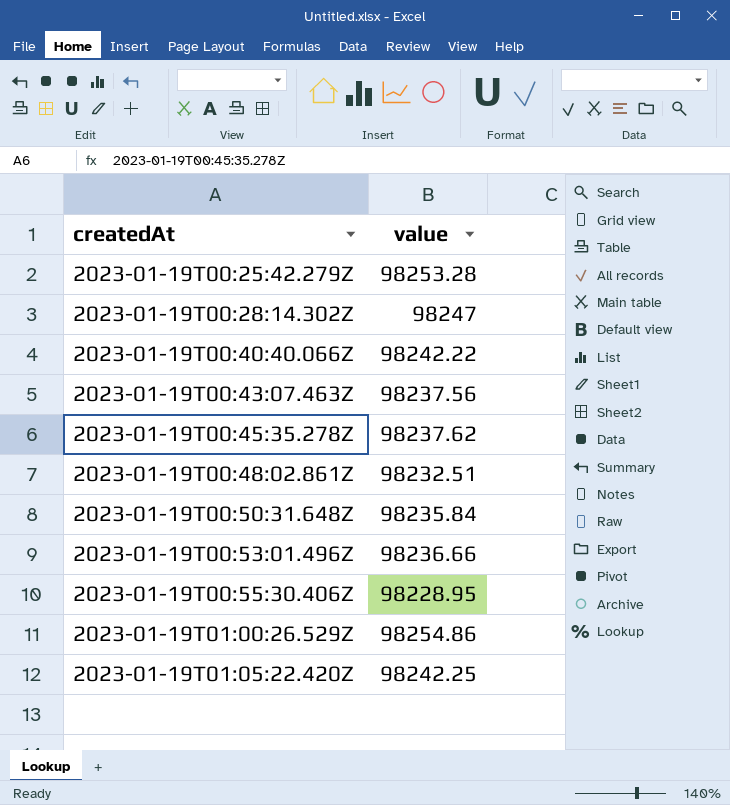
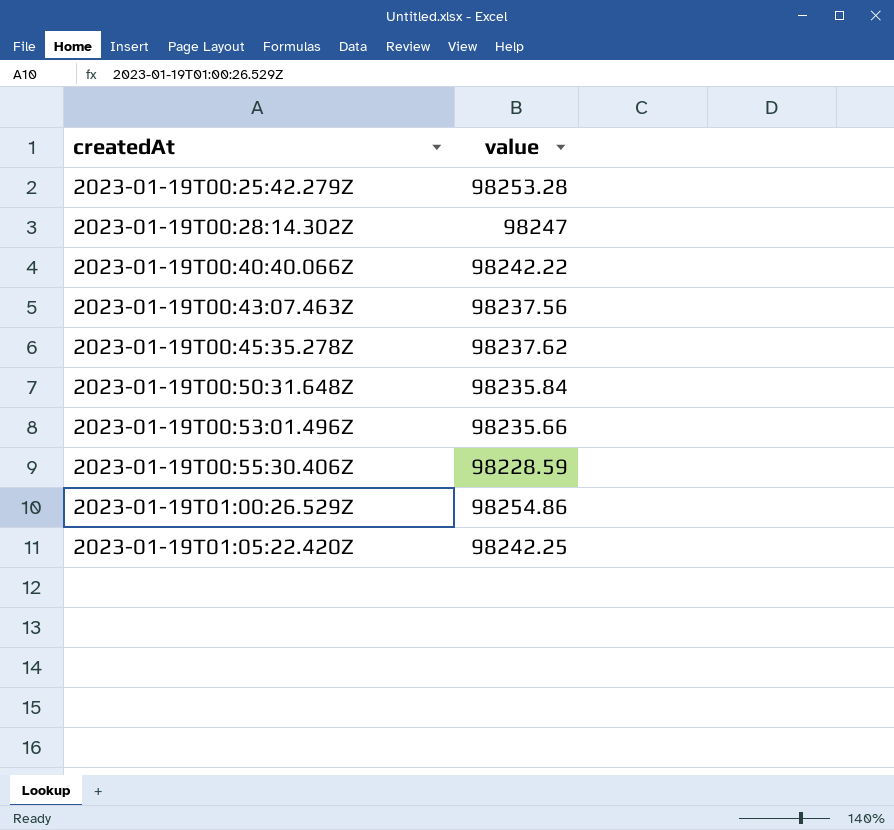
row 2023-01-19T00:48:02.861Z: 98232.51 -> none
2023-01-19T00:53:01.496Z | value: 98236.66 -> 98235.66
2023-01-19T00:55:30.406Z | value: 98228.95 -> 98228.59

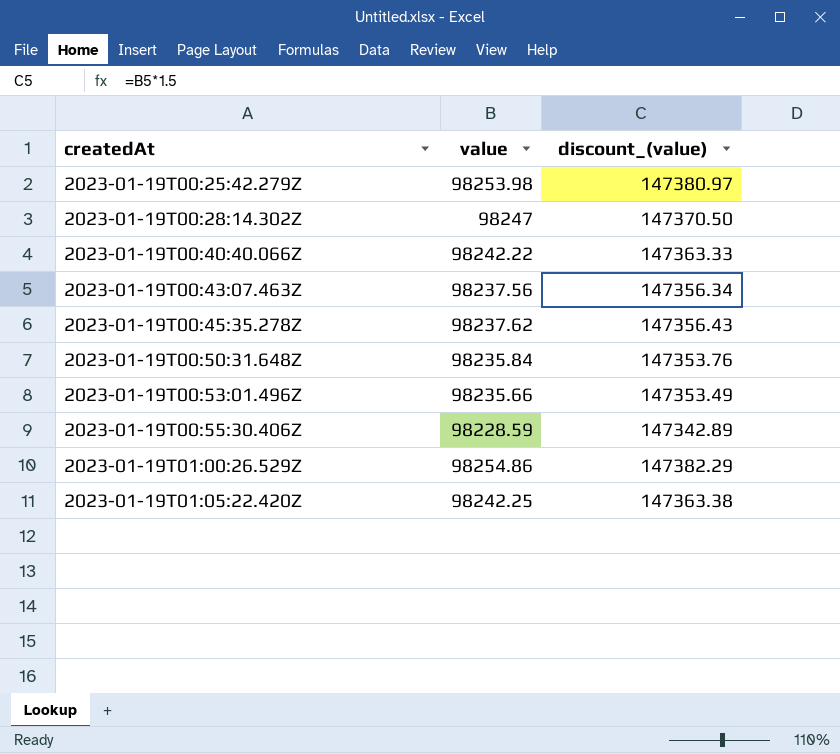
column discount_(value) | formula: none -> [value] * 1.5
2023-01-19T00:25:42.279Z | value: 98253.28 -> 98253.98

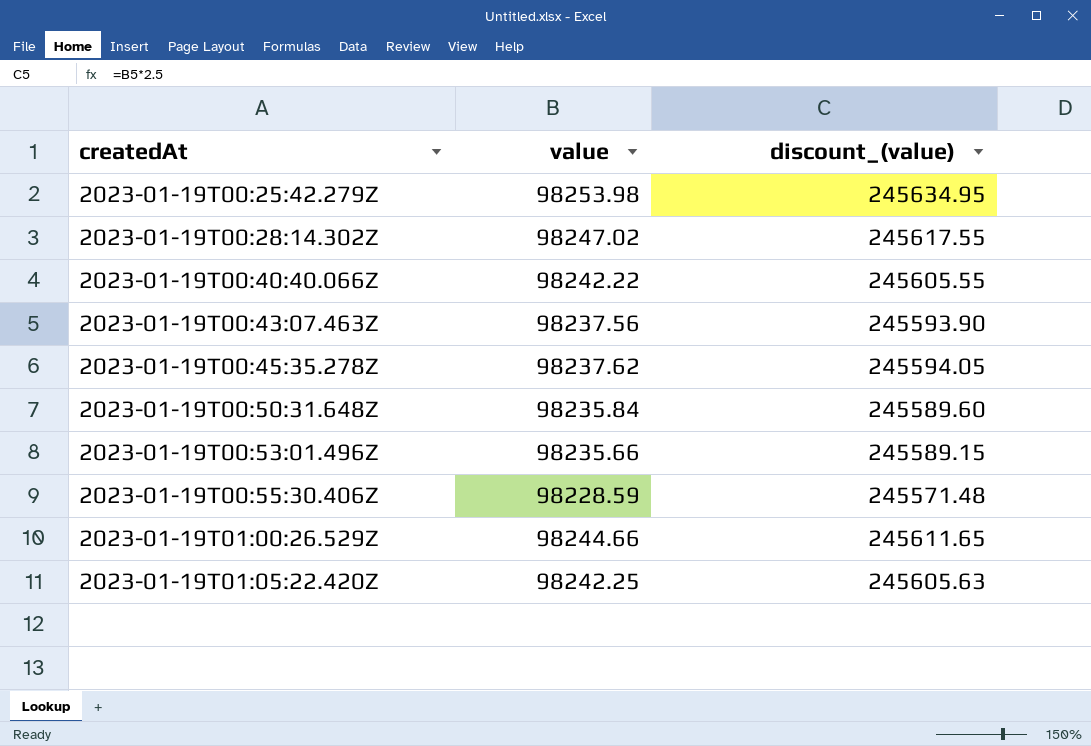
column discount_(value) | formula: [value] * 1.5 -> [value] * 2.5
2023-01-19T00:28:14.302Z | value: 98247 -> 98247.02
2023-01-19T01:00:26.529Z | value: 98254.86 -> 98244.66

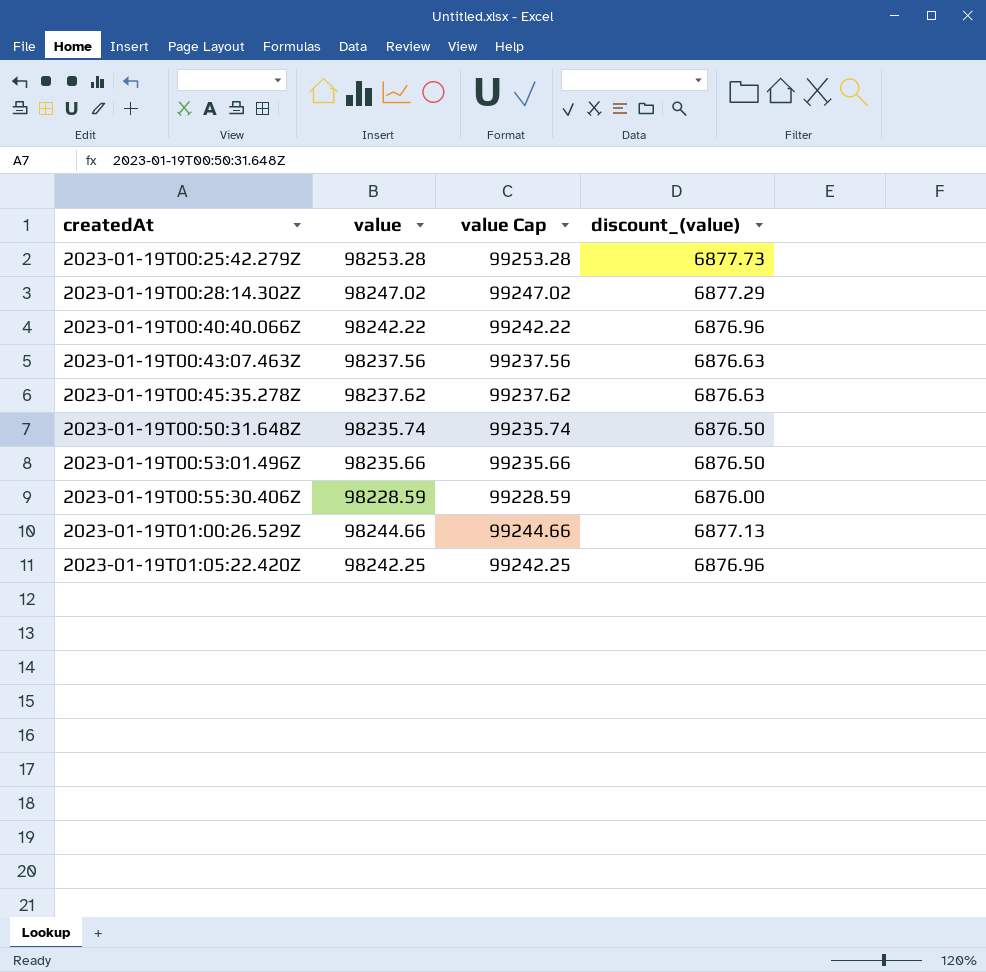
column value Cap | formula: none -> [value] + 1000
column discount_(value) | formula: [value] * 2.5 -> [value] * 0.07
2023-01-19T00:25:42.279Z | value: 98253.98 -> 98253.28
2023-01-19T00:50:31.648Z | value: 98235.84 -> 98235.74

